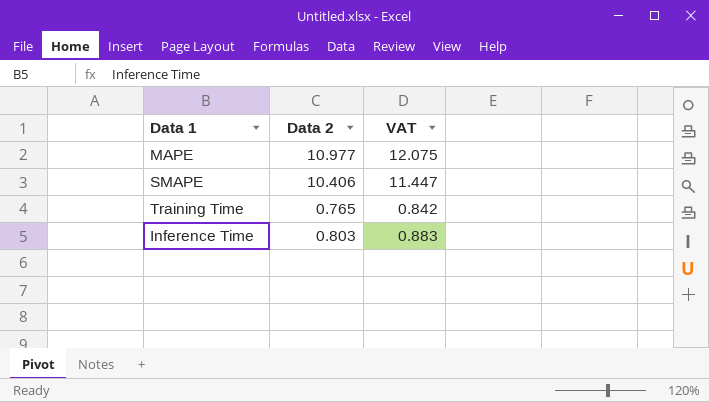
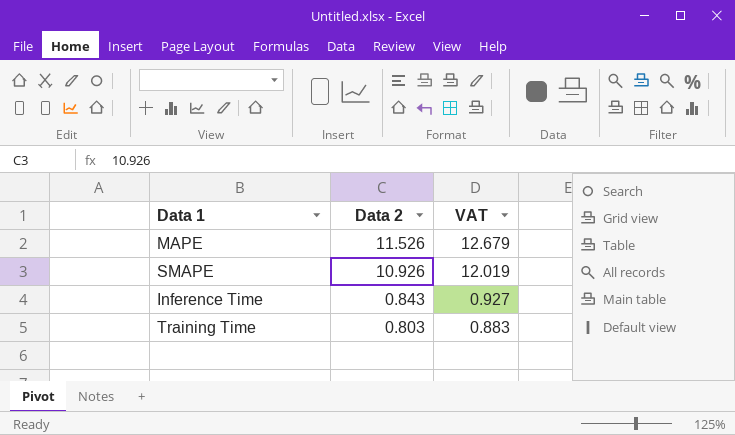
row order: none -> Data 2 descending
MAPE | Data 2: 10.977 -> 11.526
MAPE | VAT: 12.075 -> 12.679
SMAPE | Data 2: 10.406 -> 10.926
SMAPE | VAT: 11.447 -> 12.019
Inference Time | Data 2: 0.803 -> 0.843
Inference Time | VAT: 0.883 -> 0.927
Training Time | Data 2: 0.765 -> 0.803
Training Time | VAT: 0.842 -> 0.883

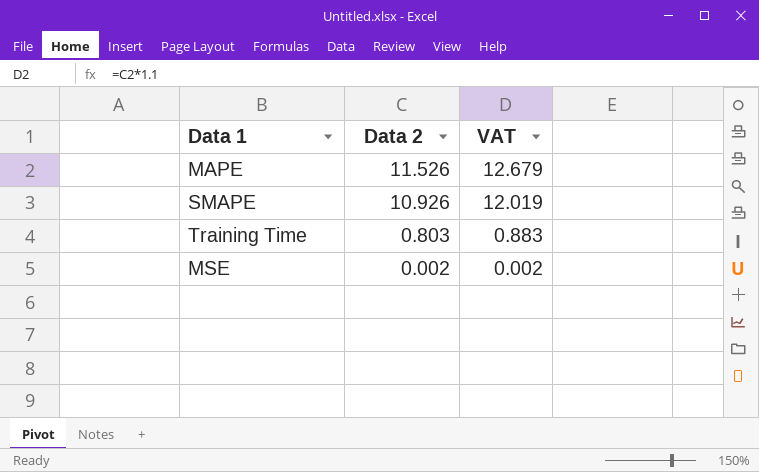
row Inference Time: 0.843 | 0.927 -> none
row MSE: none -> 0.002 | 0.002

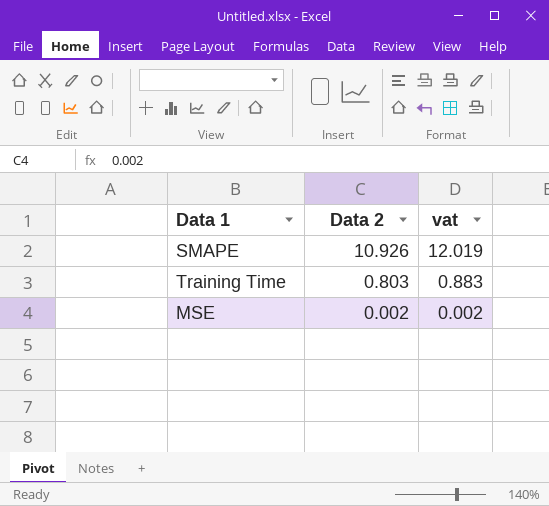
column name: VAT -> vat
row MAPE: 11.526 | 12.679 -> none

